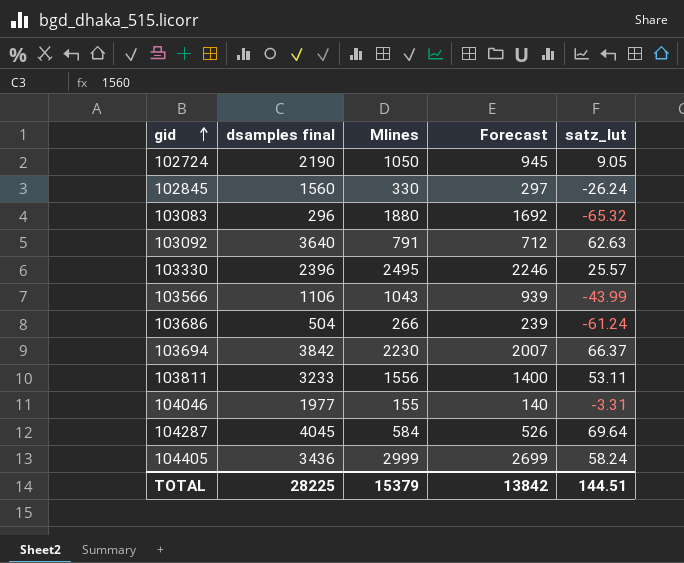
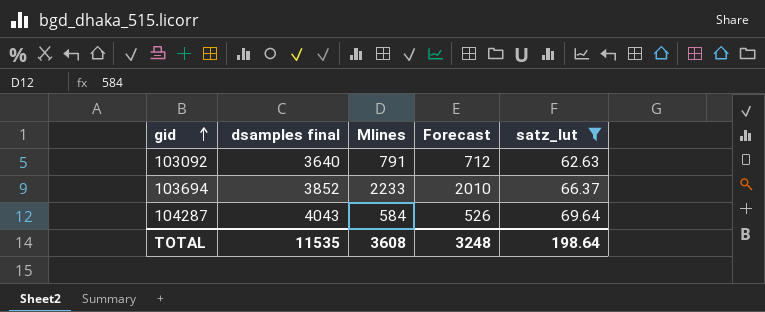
filter: none -> satz_lut >= 62.63
103694 | dsamples final: 3842 -> 3852
103694 | Mlines: 2230 -> 2233
103694 | Forecast: 2007 -> 2010
104287 | dsamples final: 4045 -> 4043
TOTAL | dsamples final: 28225 -> 11535
TOTAL | Mlines: 15379 -> 3608
TOTAL | Forecast: 13842 -> 3248
TOTAL | satz_lut: 144.51 -> 198.64

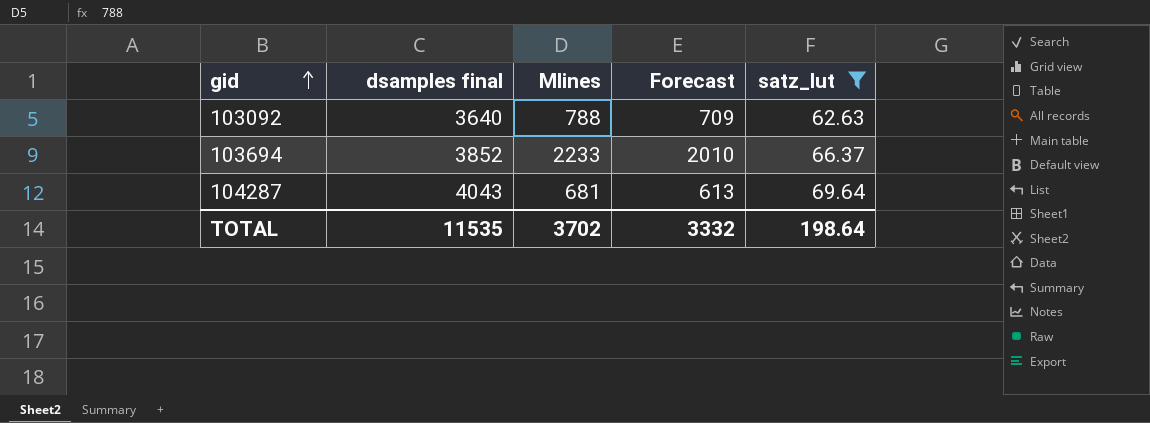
103092 | Mlines: 791 -> 788
103092 | Forecast: 712 -> 709
104287 | Mlines: 584 -> 681
104287 | Forecast: 526 -> 613
TOTAL | Mlines: 3608 -> 3702
TOTAL | Forecast: 3248 -> 3332

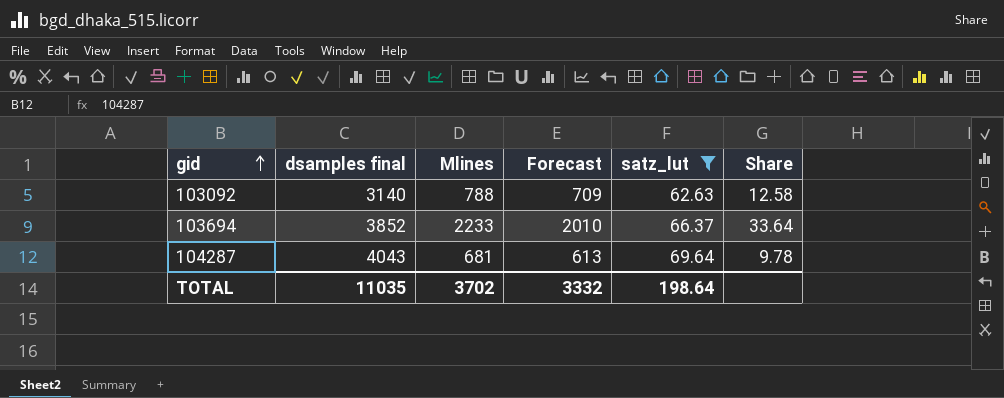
column Share | formula: none -> [Mlines] / [satz_lut]
103092 | dsamples final: 3640 -> 3140
TOTAL | dsamples final: 11535 -> 11035

